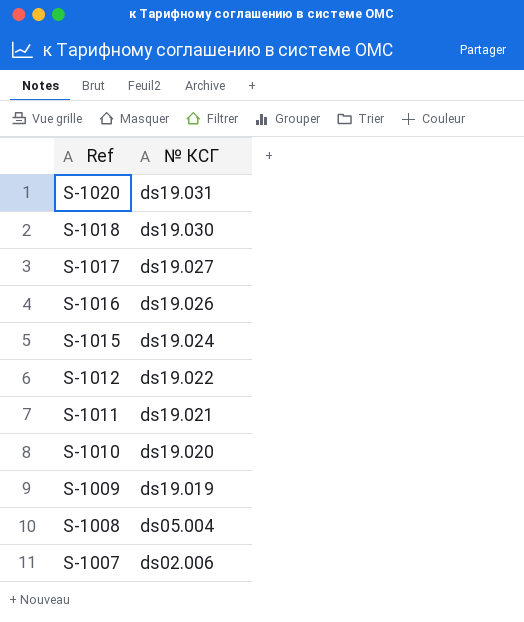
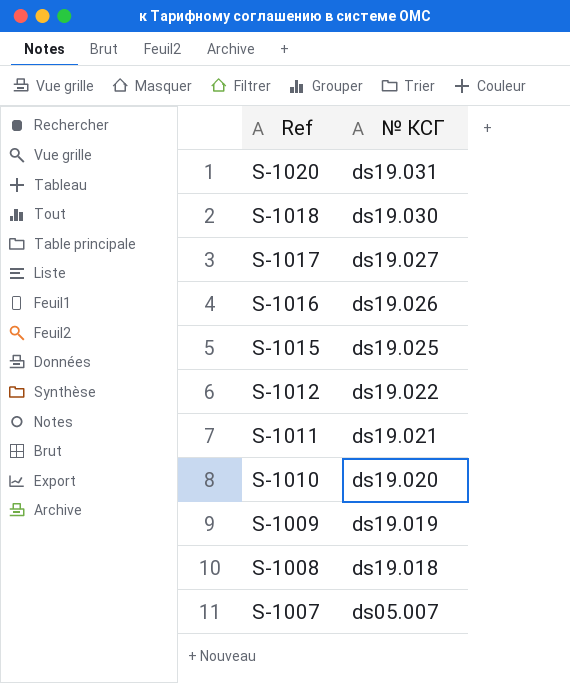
S-1015 | № КСГ: ds19.024 -> ds19.025
S-1008 | № КСГ: ds05.004 -> ds19.018
S-1007 | № КСГ: ds02.006 -> ds05.007

